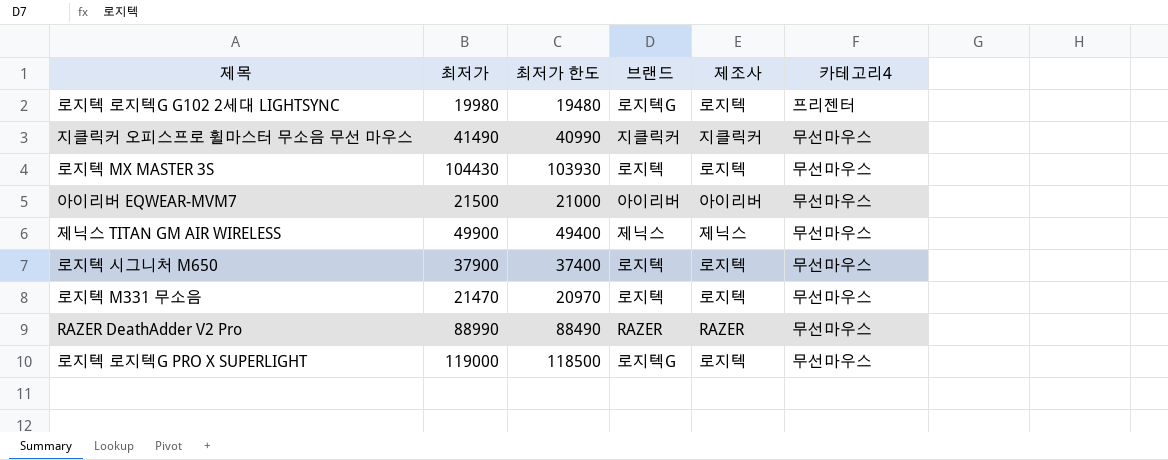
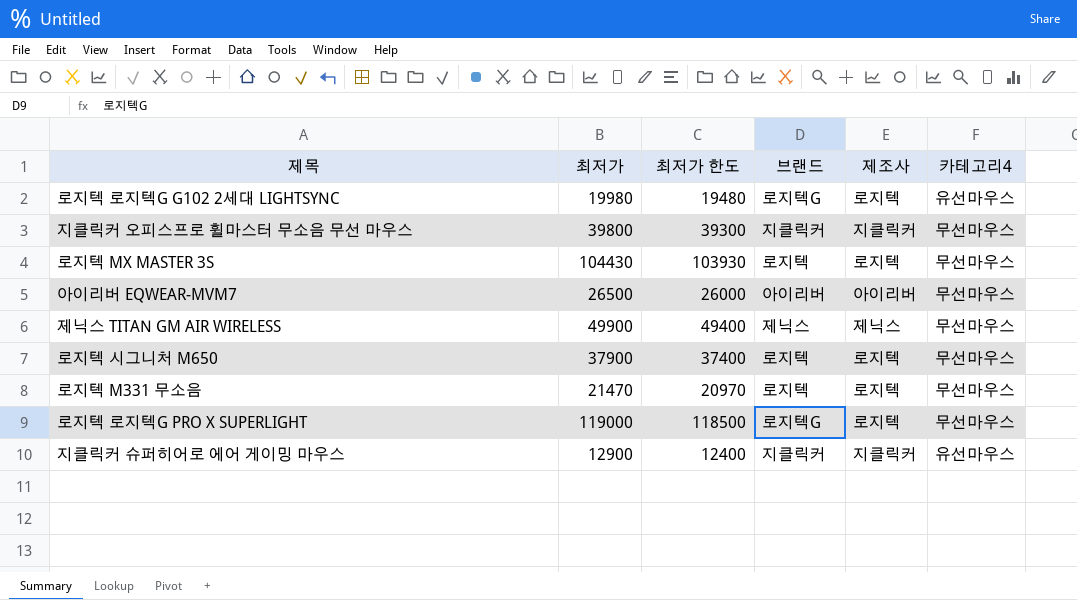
row RAZER DeathAdder V2 Pro: 88990 | 88490 | RAZER | RAZER | 무선마우스 -> none
로지텍 로지텍G G102 2세대 LIGHTSYNC | 카테고리4: 프리젠터 -> 유선마우스
지클릭커 오피스프로 휠마스터 무소음 무선 마우스 | 최저가: 41490 -> 39800
지클릭커 오피스프로 휠마스터 무소음 무선 마우스 | 최저가 한도: 40990 -> 39300
아이리버 EQWEAR-MVM7 | 최저가: 21500 -> 26500
아이리버 EQWEAR-MVM7 | 최저가 한도: 21000 -> 26000
row 지클릭커 슈퍼히어로 에어 게이밍 마우스: none -> 12900 | 12400 | 지클릭커 | 지클릭커 | 유선마우스

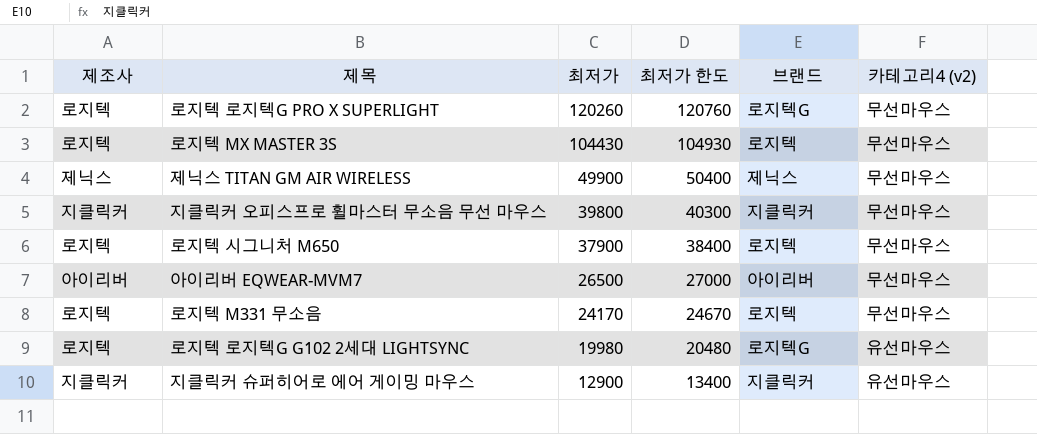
row order: none -> 최저가 descending
column 제조사 | position: 5 -> 1
column 최저가 한도 | formula: [최저가] - 500 -> [최저가] + 500
column name: 카테고리4 -> 카테고리4 (v2)
로지텍 로지텍G PRO X SUPERLIGHT | 최저가: 119000 -> 120260
로지텍 M331 무소음 | 최저가: 21470 -> 24170

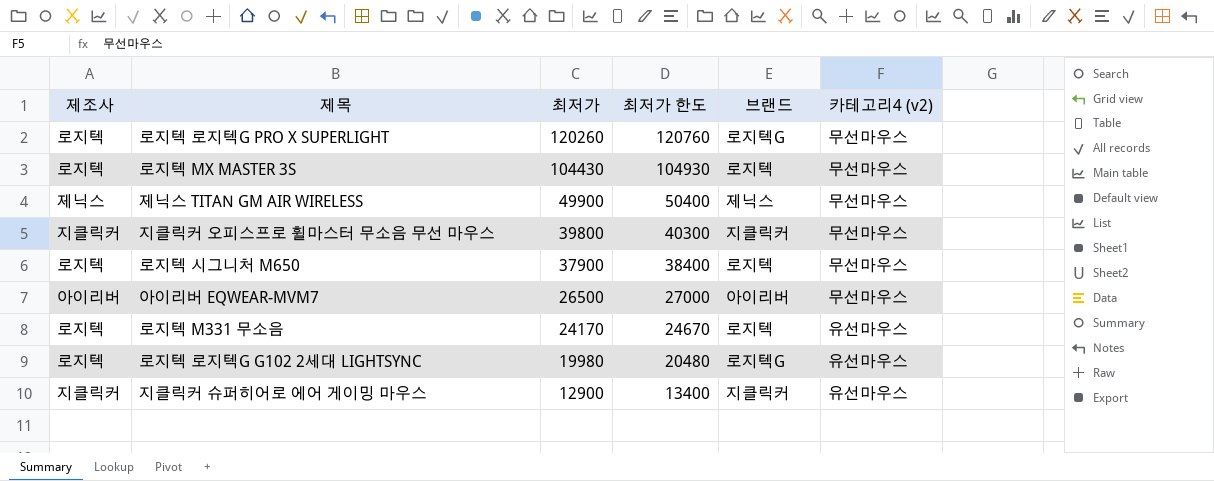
로지텍 M331 무소음 | 카테고리4 (v2): 무선마우스 -> 유선마우스

